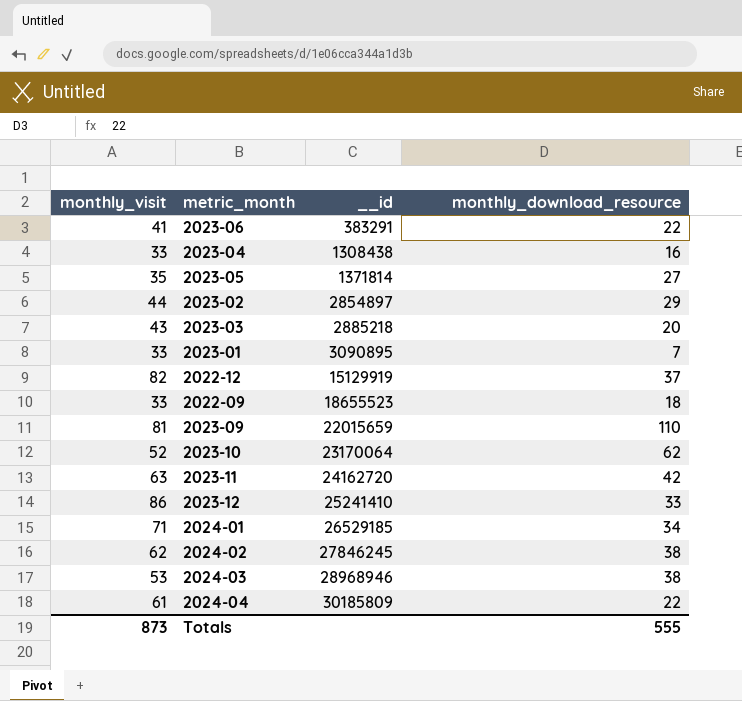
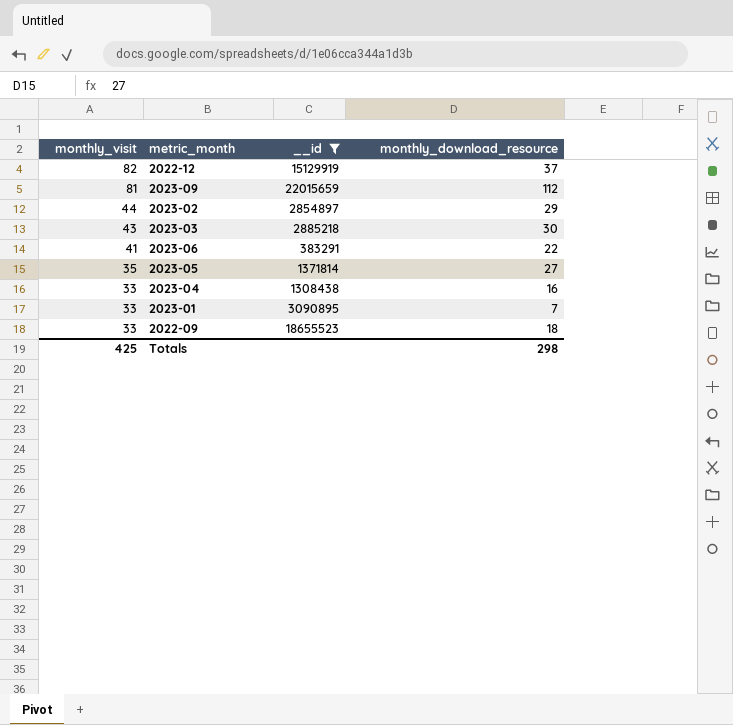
filter: none -> __id <= 22015659
row order: __id ascending -> monthly_visit descending
2023-09 | monthly_download_resource: 110 -> 112
2023-03 | monthly_download_resource: 20 -> 30
Totals | monthly_visit: 873 -> 425
Totals | monthly_download_resource: 555 -> 298

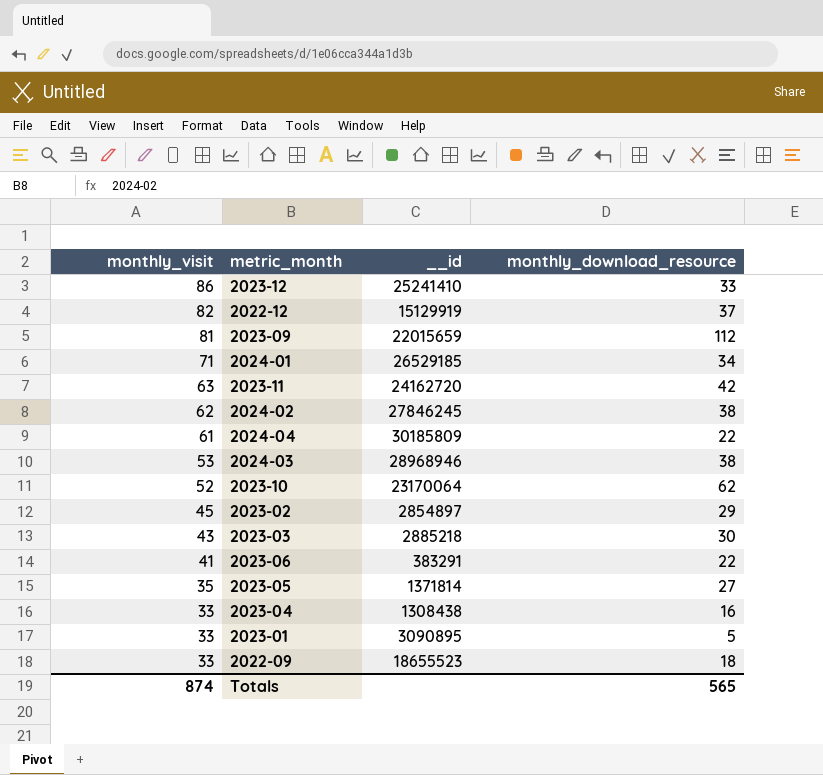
filter: __id <= 22015659 -> none
2023-02 | monthly_visit: 44 -> 45
2023-01 | monthly_download_resource: 7 -> 5
Totals | monthly_visit: 425 -> 874
Totals | monthly_download_resource: 298 -> 565

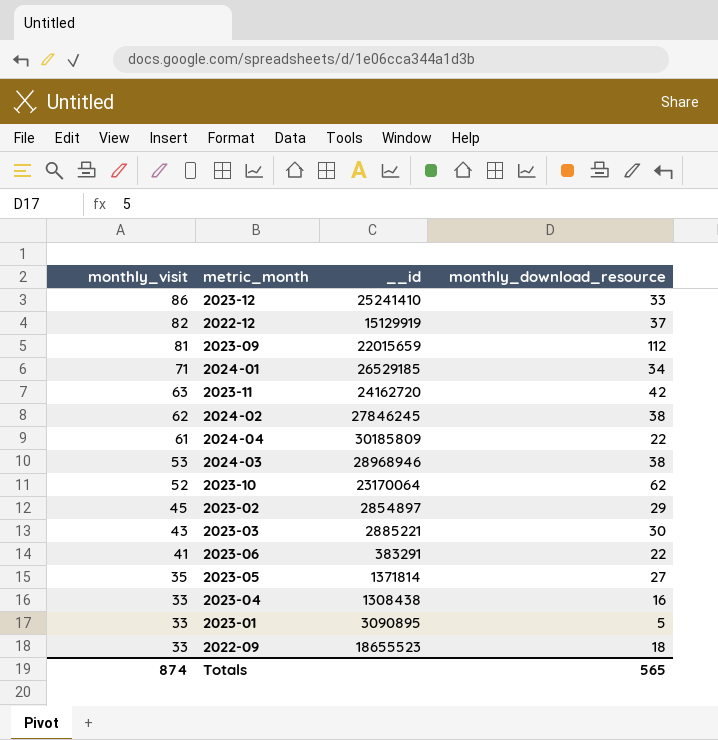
2023-03 | __id: 2885218 -> 2885221

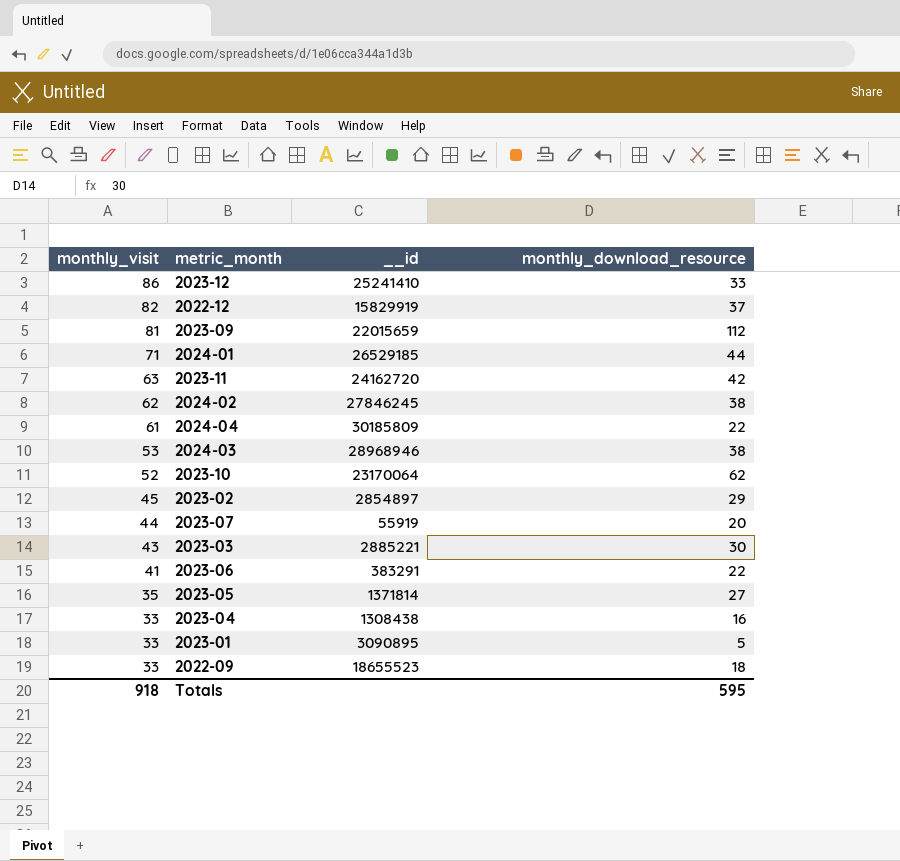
2022-12 | __id: 15129919 -> 15829919
2024-01 | monthly_download_resource: 34 -> 44
row 2023-07: none -> 44 | 55919 | 20
Totals | monthly_visit: 874 -> 918
Totals | monthly_download_resource: 565 -> 595

